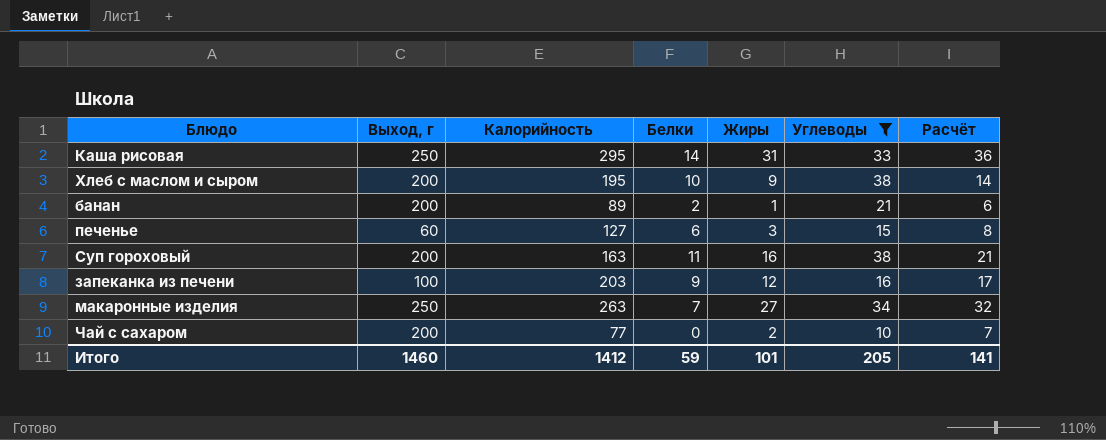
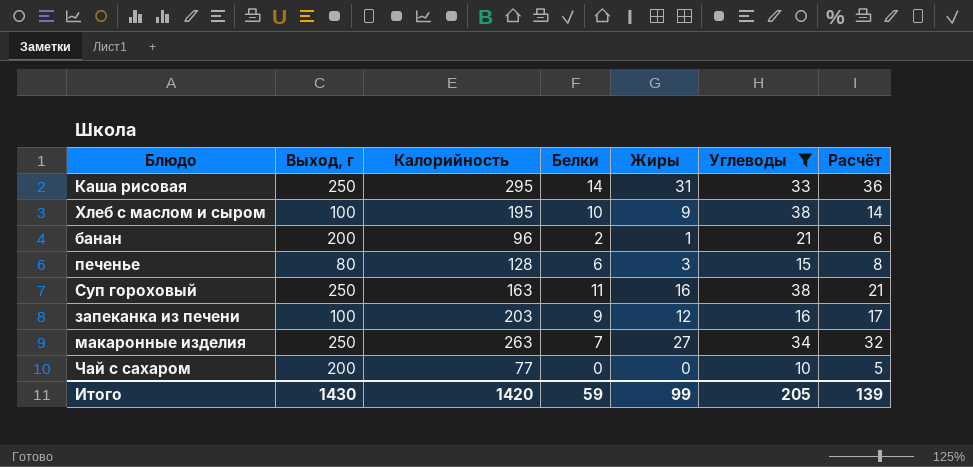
Хлеб с маслом и сыром | Выход, г: 200 -> 100
банан | Калорийность: 89 -> 96
печенье | Выход, г: 60 -> 80
печенье | Калорийность: 127 -> 128
Суп гороховый | Выход, г: 200 -> 250
Чай с сахаром | Жиры: 2 -> 0
Чай с сахаром | Расчёт: 7 -> 5
Итого | Выход, г: 1460 -> 1430
Итого | Калорийность: 1412 -> 1420
Итого | Жиры: 101 -> 99
Итого | Расчёт: 141 -> 139

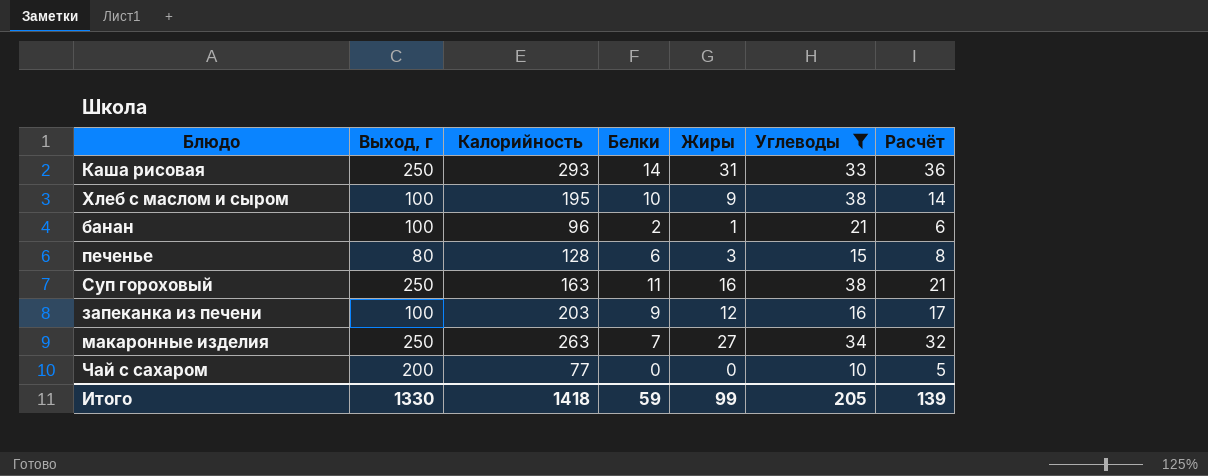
Каша рисовая | Калорийность: 295 -> 293
банан | Выход, г: 200 -> 100
Итого | Выход, г: 1430 -> 1330
Итого | Калорийность: 1420 -> 1418

